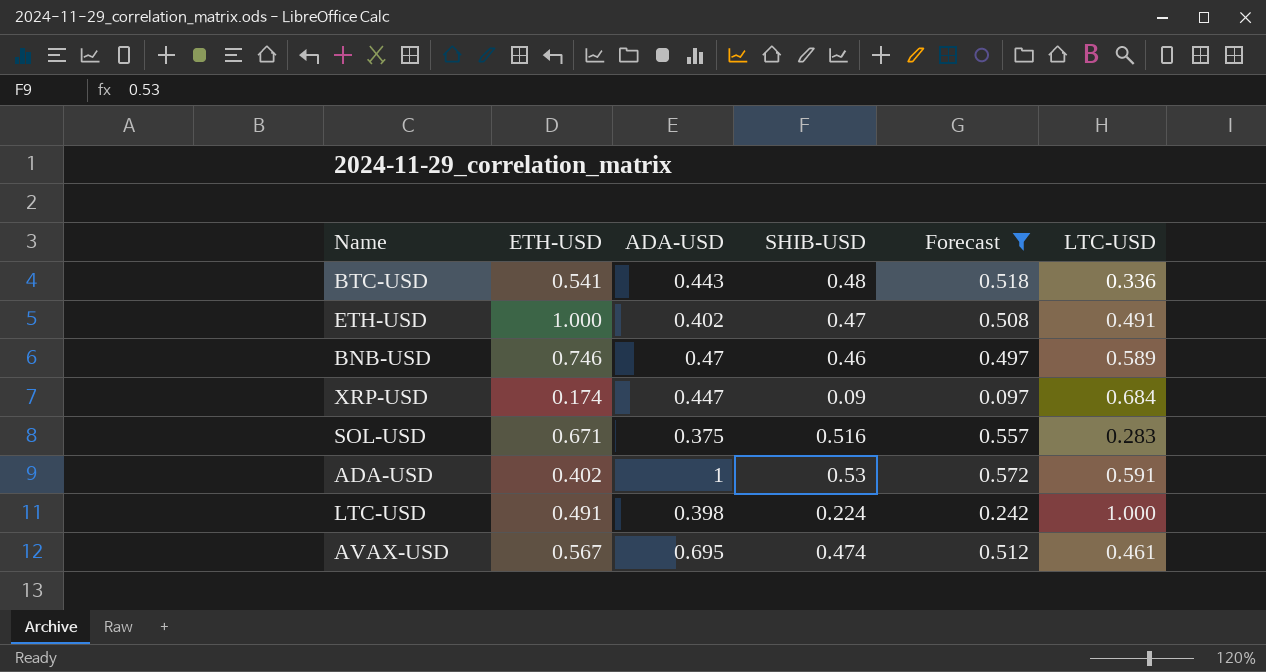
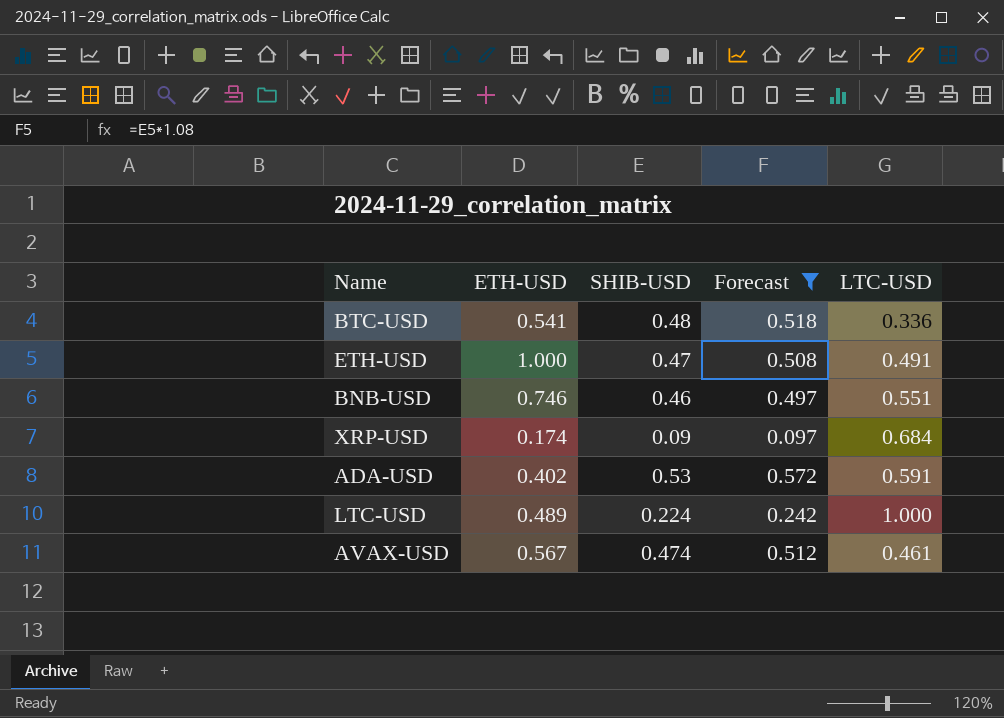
column ADA-USD | position: 3 -> none
row SOL-USD: 0.671 | 0.375 | 0.516 | 0.557 | 0.283 -> none
BNB-USD | LTC-USD: 0.589 -> 0.551
LTC-USD | ETH-USD: 0.491 -> 0.489

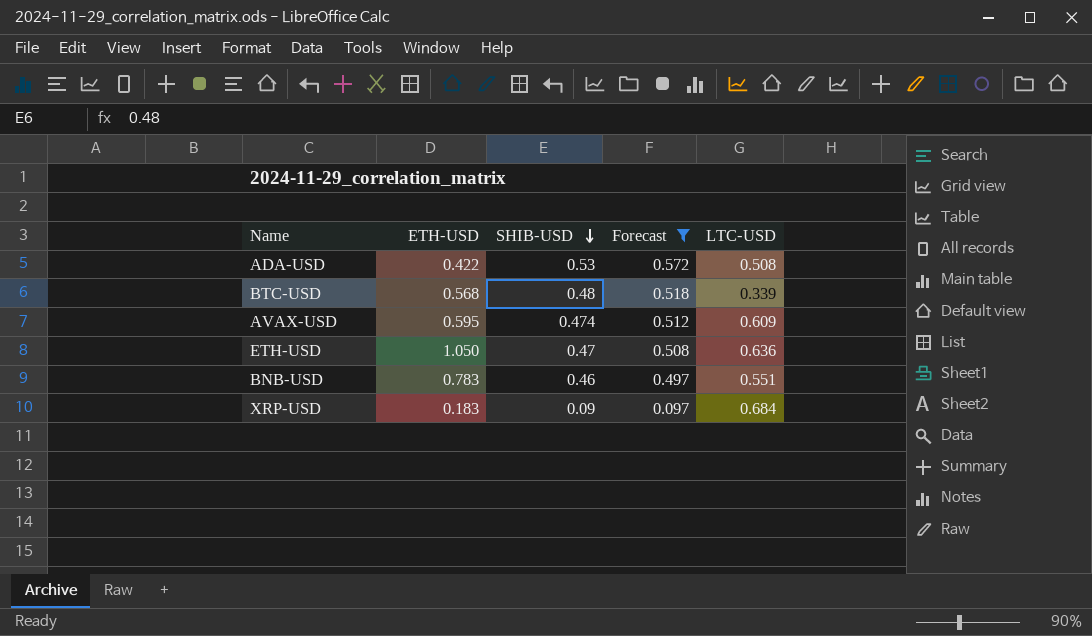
row order: none -> SHIB-USD descending
row LTC-USD: 0.489 | 0.224 | 0.242 | 1.000 -> none
ADA-USD | ETH-USD: 0.402 -> 0.422
ADA-USD | LTC-USD: 0.591 -> 0.508
BTC-USD | ETH-USD: 0.541 -> 0.568
BTC-USD | LTC-USD: 0.336 -> 0.339
AVAX-USD | ETH-USD: 0.567 -> 0.595
AVAX-USD | LTC-USD: 0.461 -> 0.609
ETH-USD | ETH-USD: 1.000 -> 1.050
ETH-USD | LTC-USD: 0.491 -> 0.636
BNB-USD | ETH-USD: 0.746 -> 0.783
XRP-USD | ETH-USD: 0.174 -> 0.183

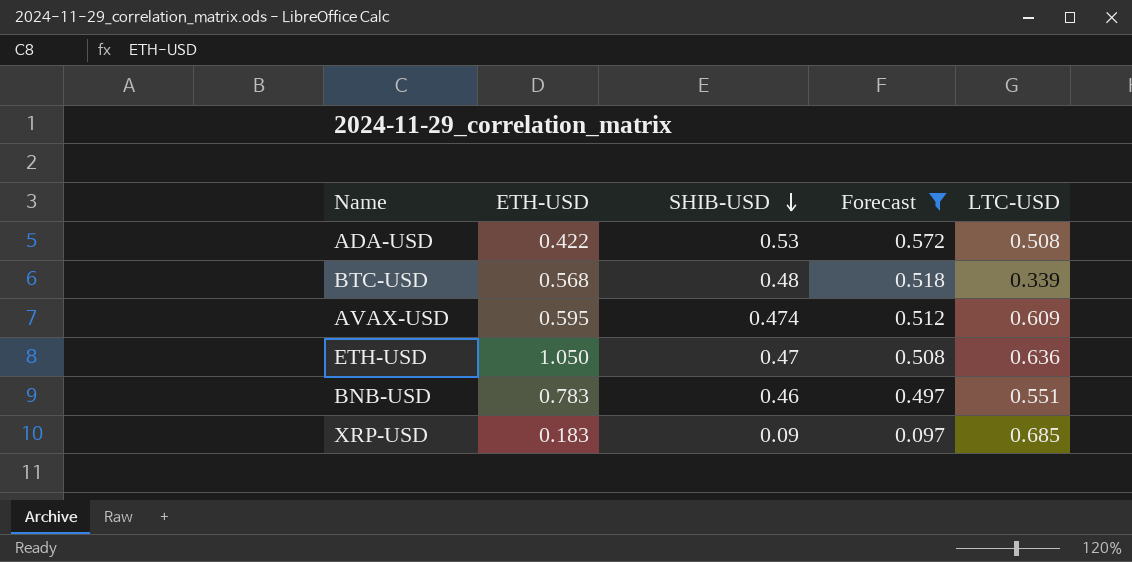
XRP-USD | LTC-USD: 0.684 -> 0.685

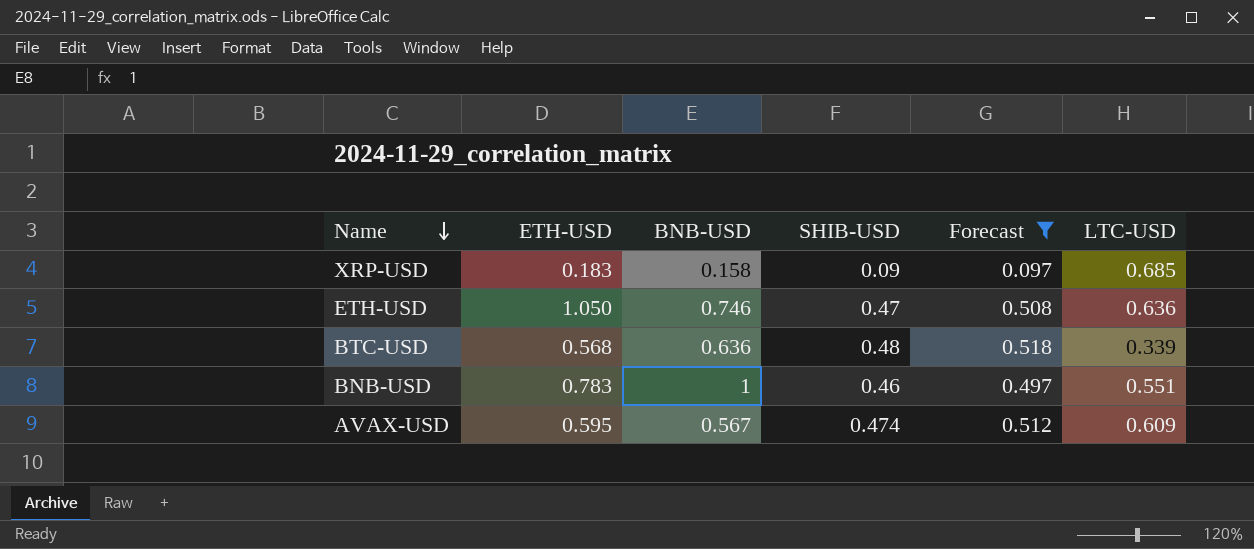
row order: SHIB-USD descending -> Name descending
column BNB-USD | position: none -> 3
row ADA-USD: 0.422 | 0.53 | 0.572 | 0.508 -> none

